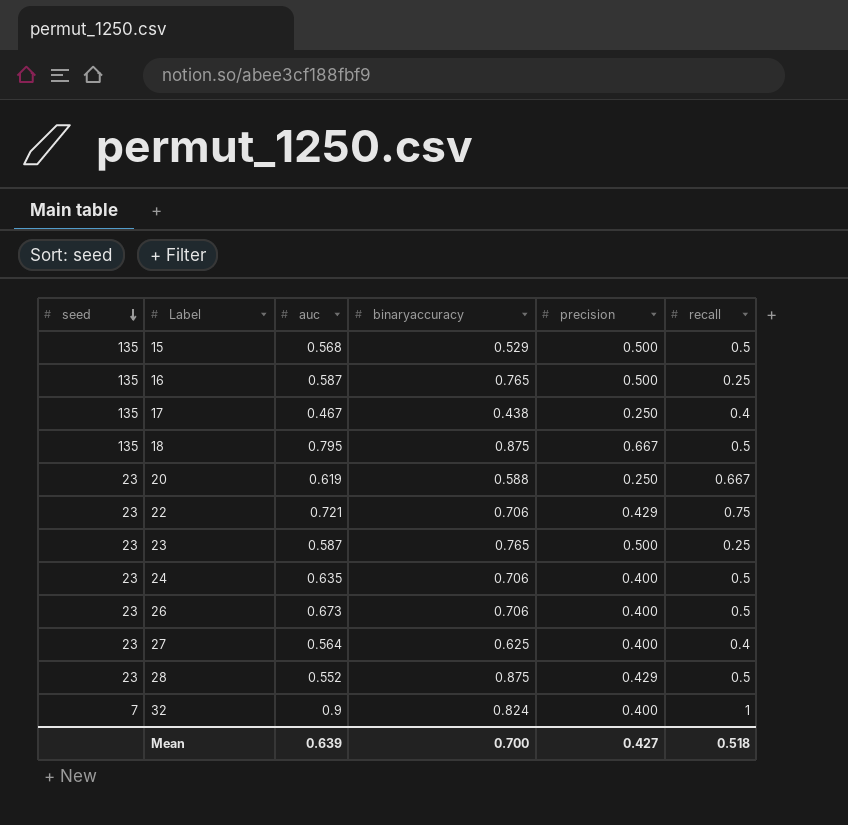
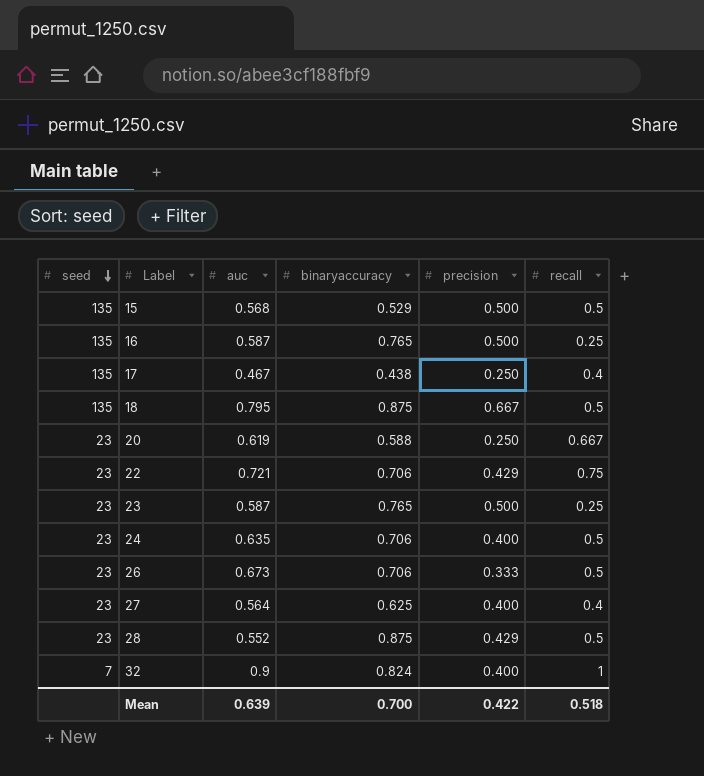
26 | precision: 0.400 -> 0.333
Mean | precision: 0.427 -> 0.422

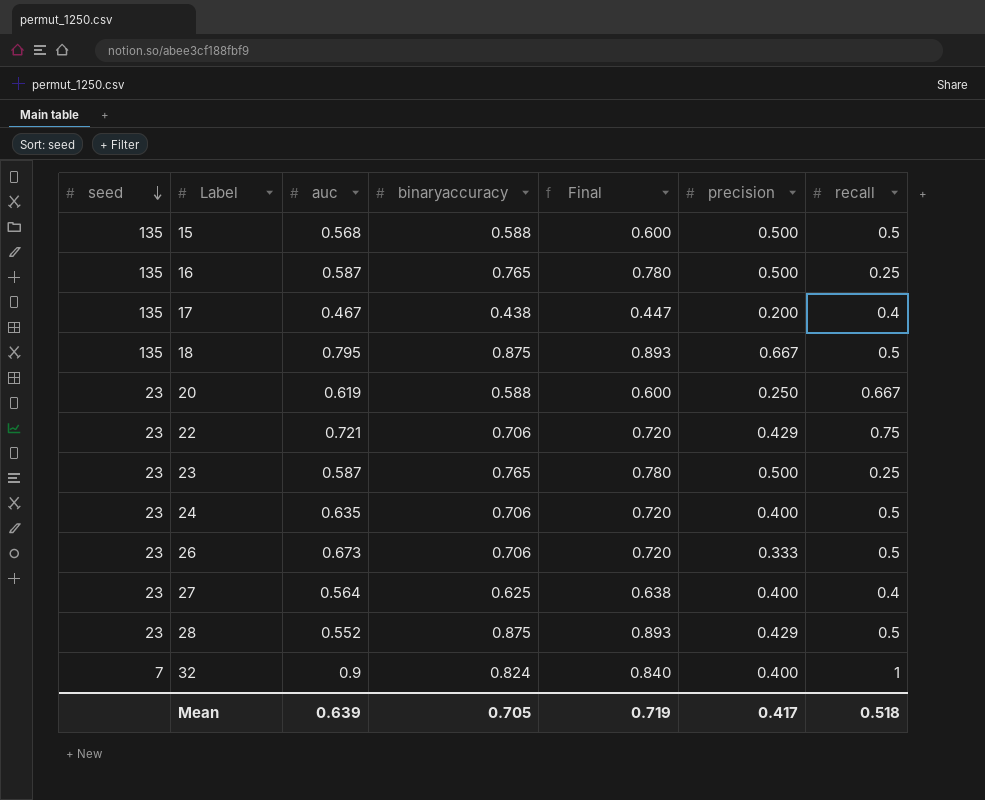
column Final | formula: none -> [binaryaccuracy] * 1.02
15 | binaryaccuracy: 0.529 -> 0.588
17 | precision: 0.250 -> 0.200
Mean | binaryaccuracy: 0.700 -> 0.705
Mean | precision: 0.422 -> 0.417

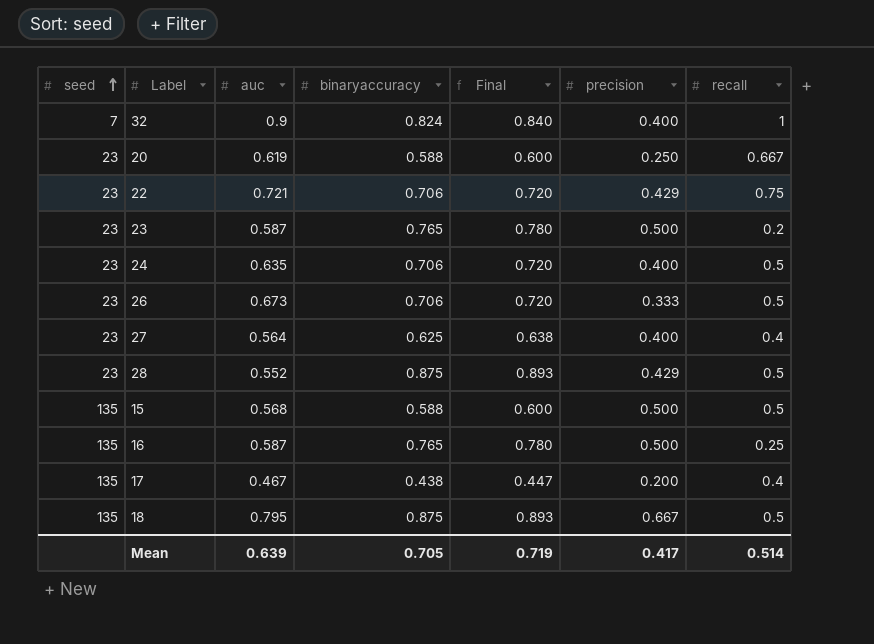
row order: seed descending -> seed ascending
23 | recall: 0.25 -> 0.2
Mean | recall: 0.518 -> 0.514

